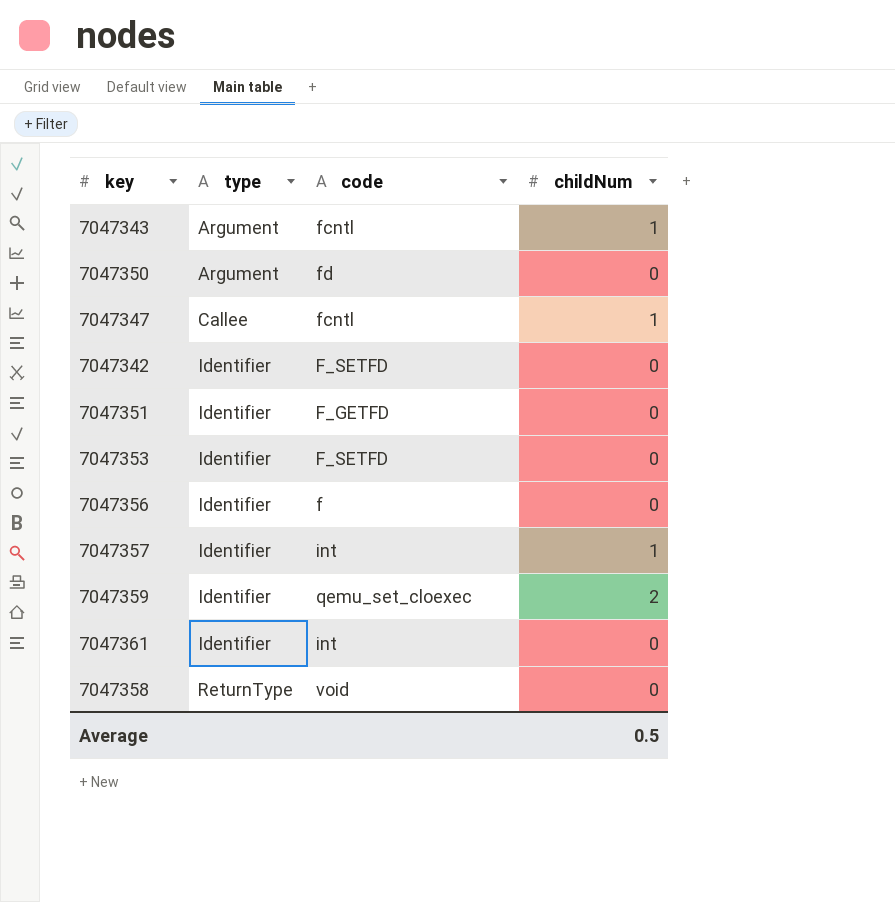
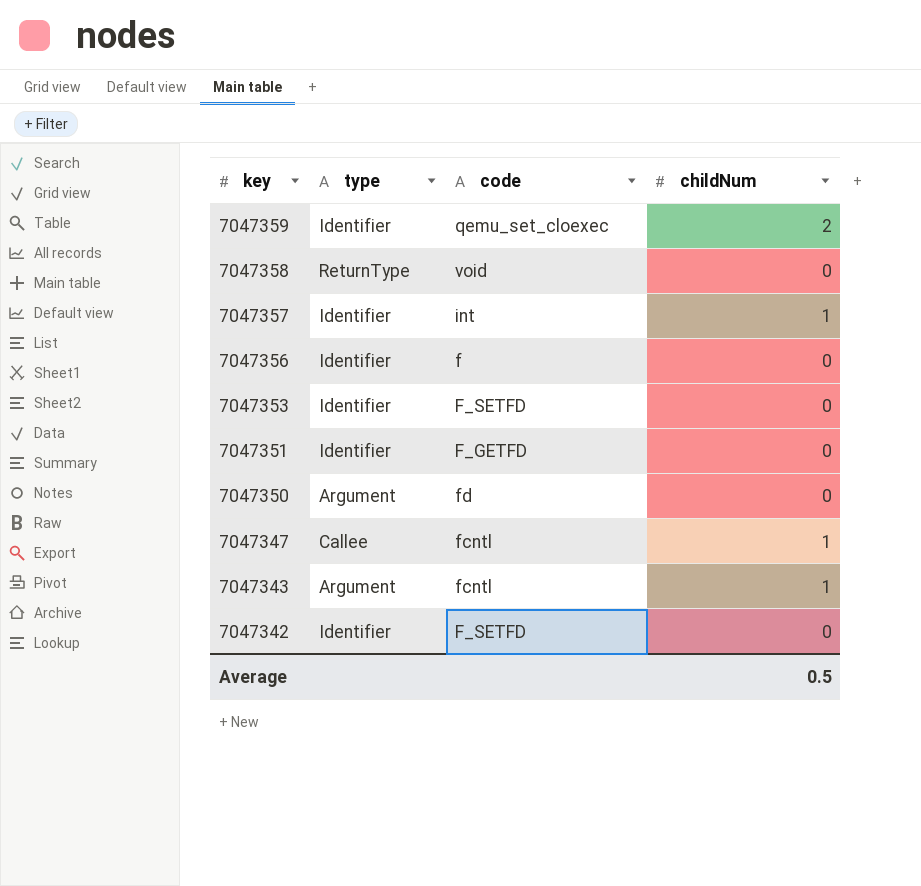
row order: type ascending -> key descending
row 7047361: Identifier | int | 0 -> none

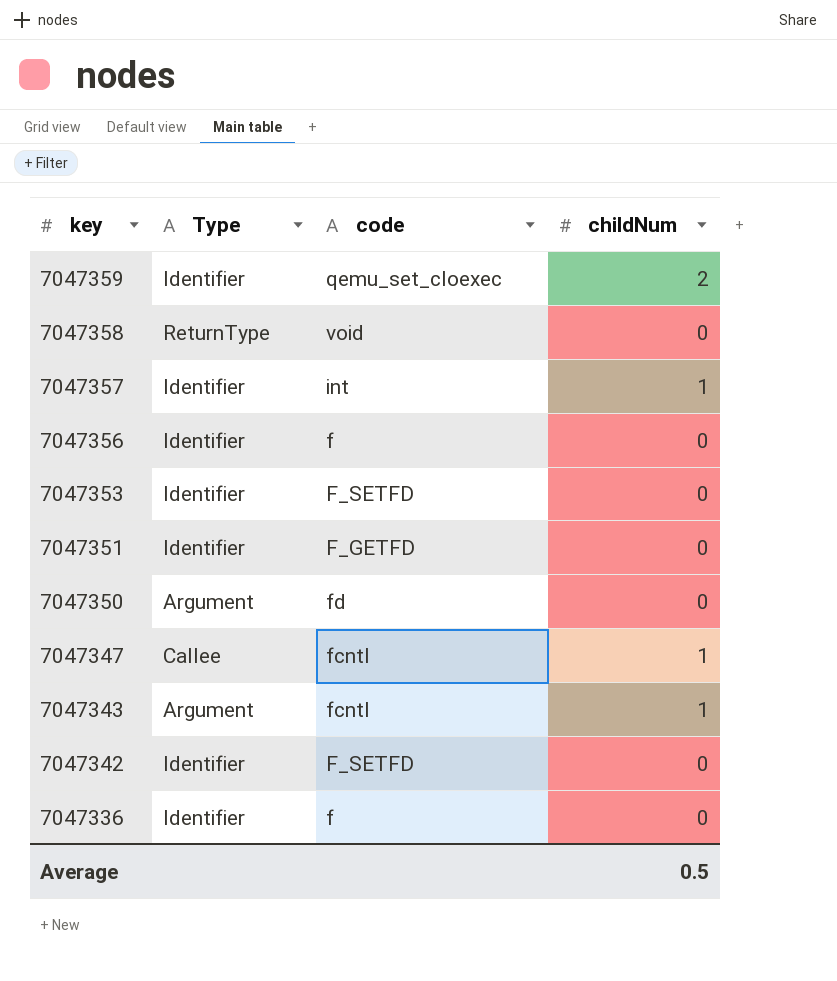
column name: type -> Type
row 7047336: none -> Identifier | f | 0

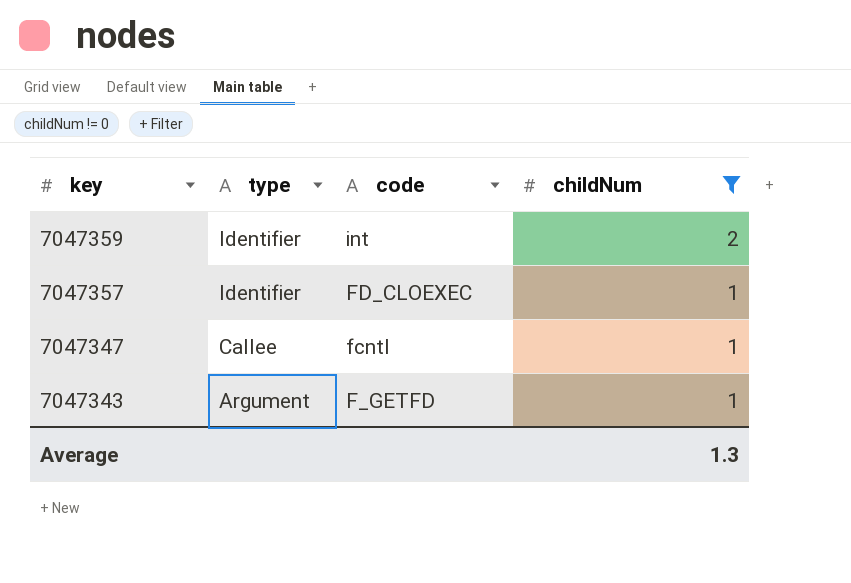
filter: none -> childNum != 0
column name: Type -> type
7047359 | code: qemu_set_cloexec -> int
7047357 | code: int -> FD_CLOEXEC
7047343 | code: fcntl -> F_GETFD
Average | childNum: 0.5 -> 1.3

